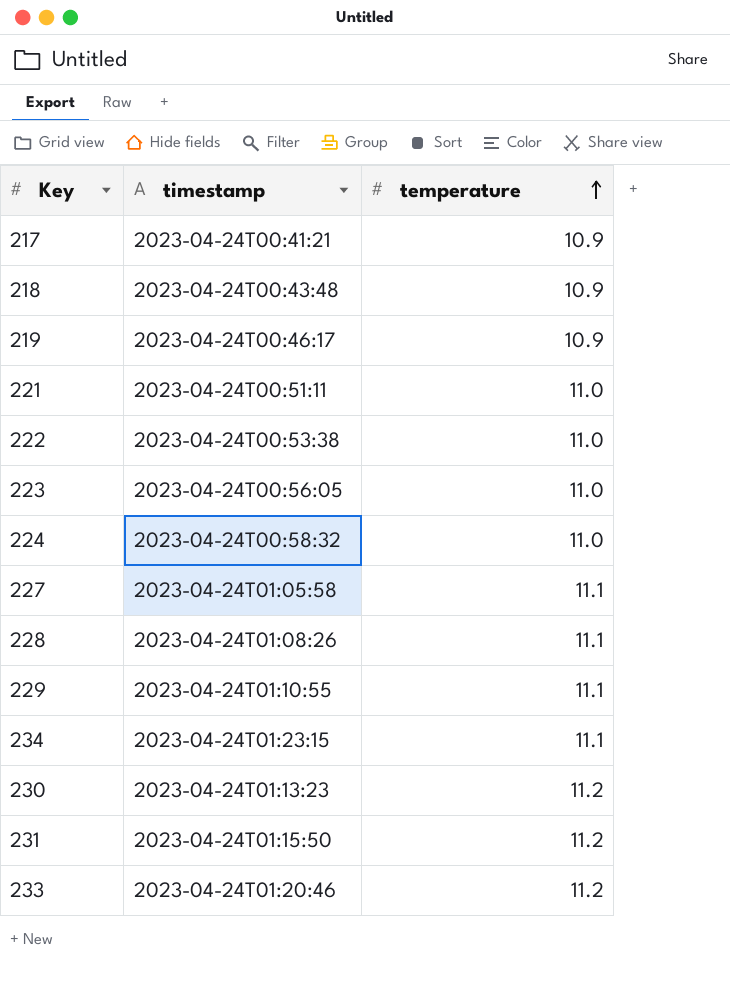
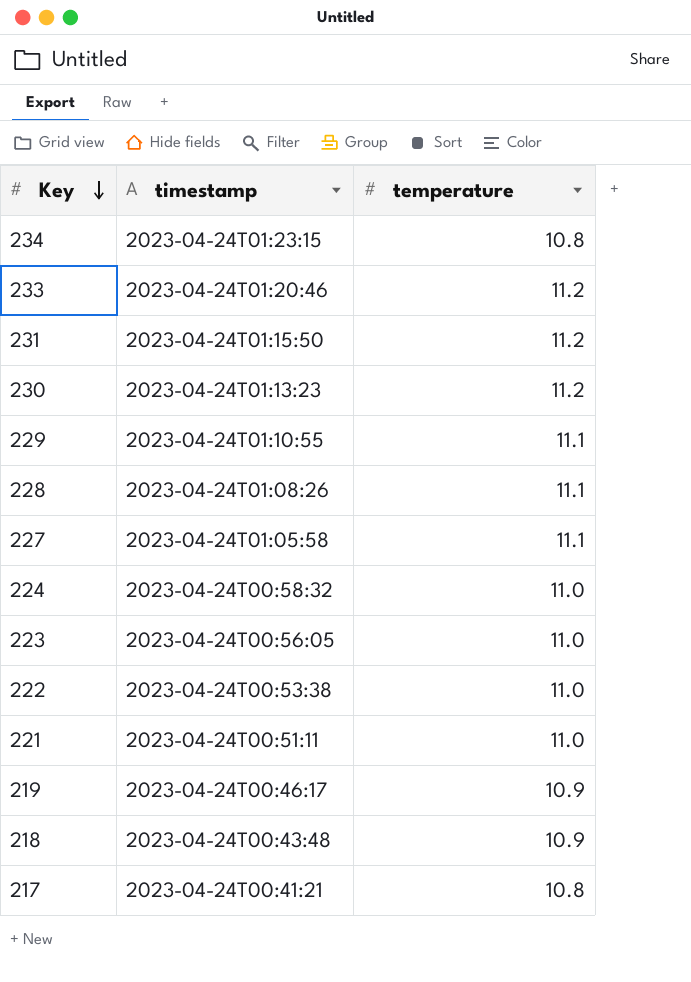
row order: temperature ascending -> Key descending
234 | temperature: 11.1 -> 10.8
217 | temperature: 10.9 -> 10.8

